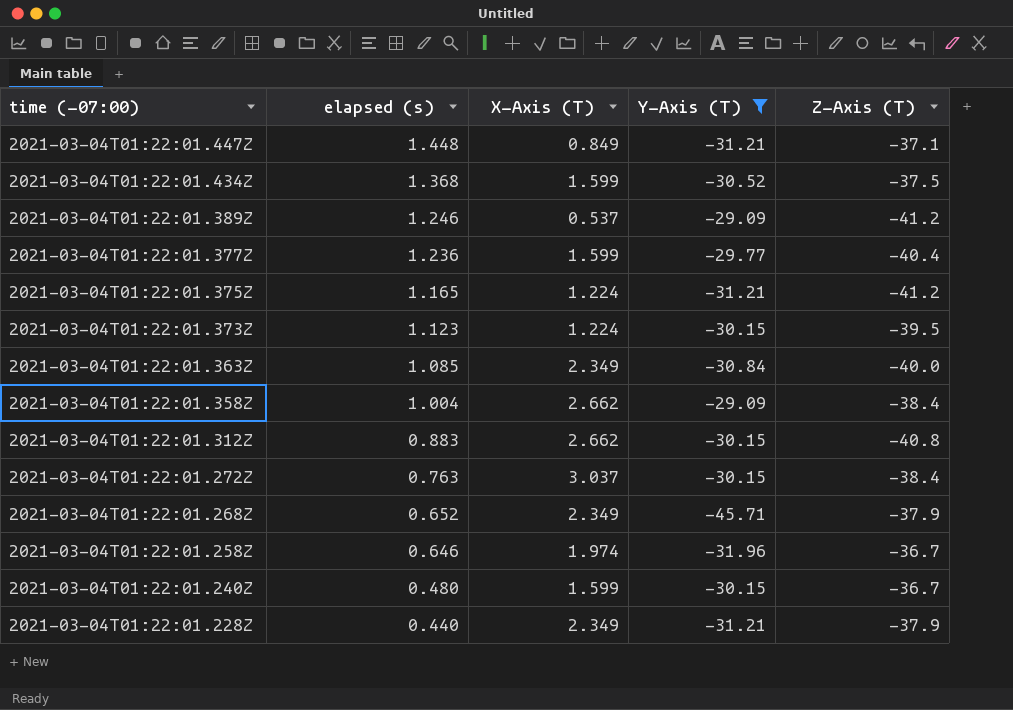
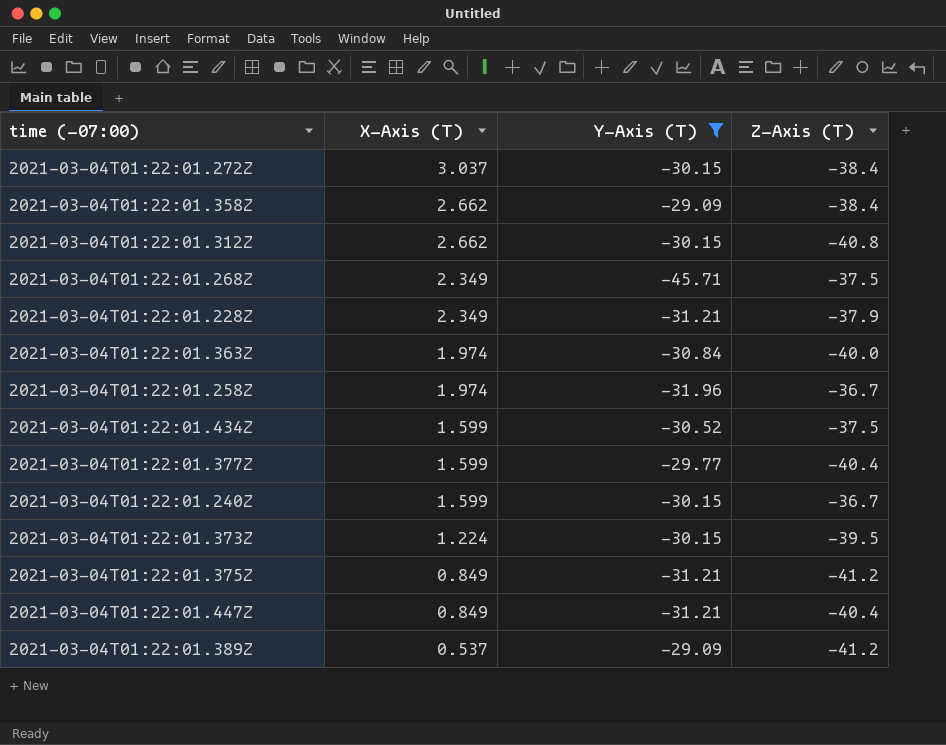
row order: time (-07:00) descending -> X-Axis (T) descending
column elapsed (s) | position: 2 -> none
2021-03-04T01:22:01.268Z | Z-Axis (T): -37.9 -> -37.5
2021-03-04T01:22:01.363Z | X-Axis (T): 2.349 -> 1.974
2021-03-04T01:22:01.375Z | X-Axis (T): 1.224 -> 0.849
2021-03-04T01:22:01.447Z | Z-Axis (T): -37.1 -> -40.4

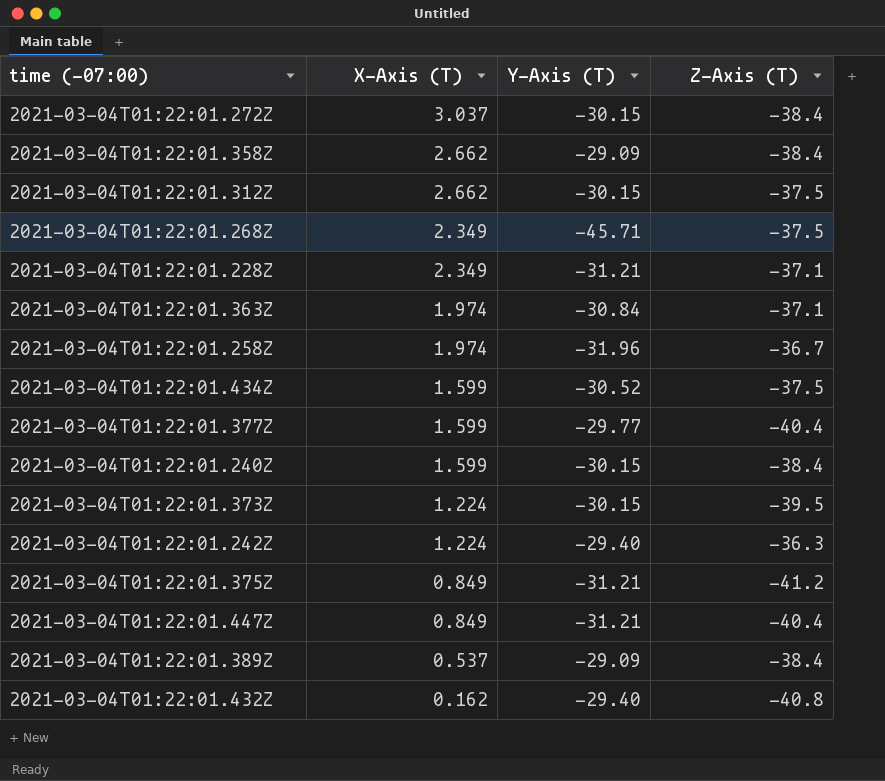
filter: Y-Axis (T) != -29.40 -> none
2021-03-04T01:22:01.312Z | Z-Axis (T): -40.8 -> -37.5
2021-03-04T01:22:01.228Z | Z-Axis (T): -37.9 -> -37.1
2021-03-04T01:22:01.363Z | Z-Axis (T): -40.0 -> -37.1
2021-03-04T01:22:01.240Z | Z-Axis (T): -36.7 -> -38.4
2021-03-04T01:22:01.389Z | Z-Axis (T): -41.2 -> -38.4

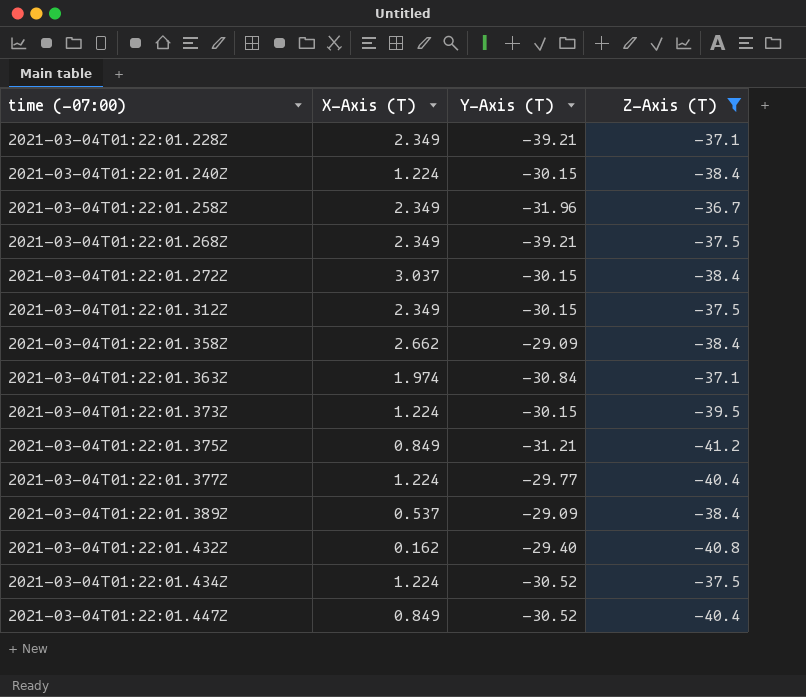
filter: none -> Z-Axis (T) != -36.3
row order: X-Axis (T) descending -> time (-07:00) ascending
2021-03-04T01:22:01.228Z | Y-Axis (T): -31.21 -> -39.21
2021-03-04T01:22:01.240Z | X-Axis (T): 1.599 -> 1.224
2021-03-04T01:22:01.258Z | X-Axis (T): 1.974 -> 2.349
2021-03-04T01:22:01.268Z | Y-Axis (T): -45.71 -> -39.21
2021-03-04T01:22:01.312Z | X-Axis (T): 2.662 -> 2.349
2021-03-04T01:22:01.377Z | X-Axis (T): 1.599 -> 1.224
2021-03-04T01:22:01.434Z | X-Axis (T): 1.599 -> 1.224
2021-03-04T01:22:01.447Z | Y-Axis (T): -31.21 -> -30.52

